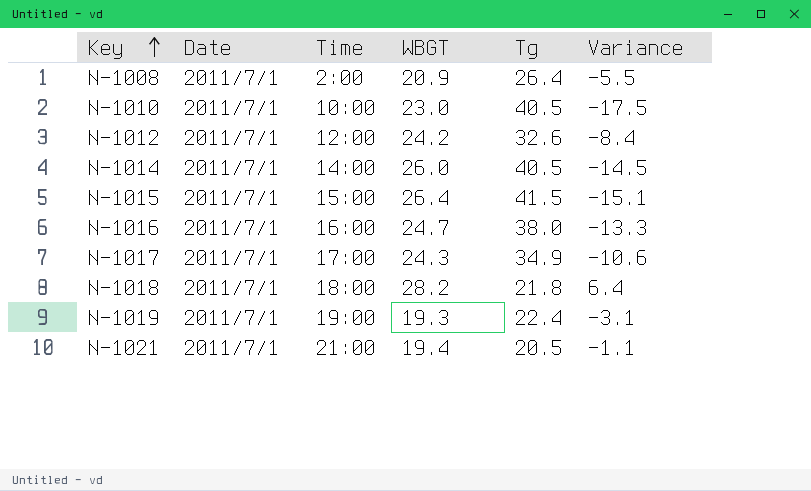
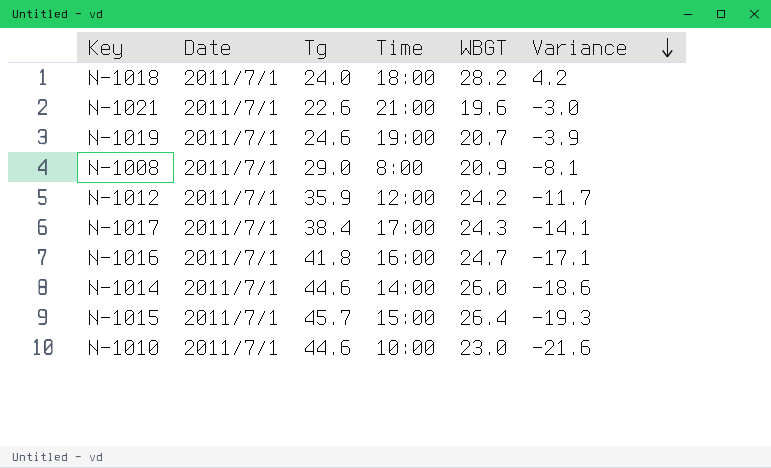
row order: Key ascending -> Variance descending
column Tg | position: 5 -> 3
N-1018 | Tg: 21.8 -> 24.0
N-1018 | Variance: 6.4 -> 4.2
N-1021 | Tg: 20.5 -> 22.6
N-1021 | WBGT: 19.4 -> 19.6
N-1021 | Variance: -1.1 -> -3.0
N-1019 | Tg: 22.4 -> 24.6
N-1019 | WBGT: 19.3 -> 20.7
N-1019 | Variance: -3.1 -> -3.9
N-1008 | Tg: 26.4 -> 29.0
N-1008 | Time: 2:00 -> 8:00
N-1008 | Variance: -5.5 -> -8.1
N-1012 | Tg: 32.6 -> 35.9
N-1012 | Variance: -8.4 -> -11.7
N-1017 | Tg: 34.9 -> 38.4
N-1017 | Variance: -10.6 -> -14.1
N-1016 | Tg: 38.0 -> 41.8
N-1016 | Variance: -13.3 -> -17.1
N-1014 | Tg: 40.5 -> 44.6
N-1014 | Variance: -14.5 -> -18.6
N-1015 | Tg: 41.5 -> 45.7
N-1015 | Variance: -15.1 -> -19.3
N-1010 | Tg: 40.5 -> 44.6
N-1010 | Variance: -17.5 -> -21.6

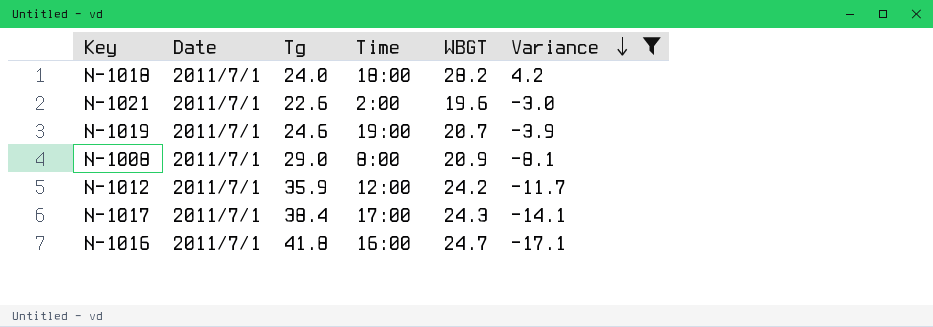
filter: none -> Variance >= -17.1
N-1021 | Time: 21:00 -> 2:00

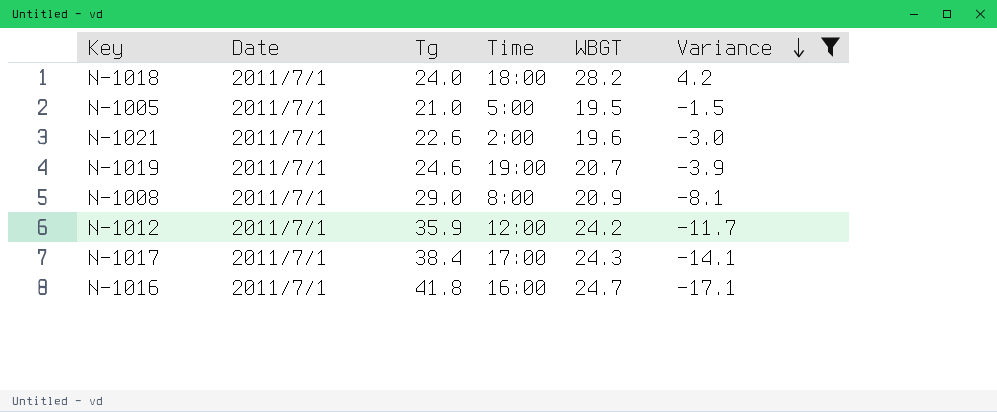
row N-1005: none -> 2011/7/1 | 21.0 | 5:00 | 19.5 | -1.5

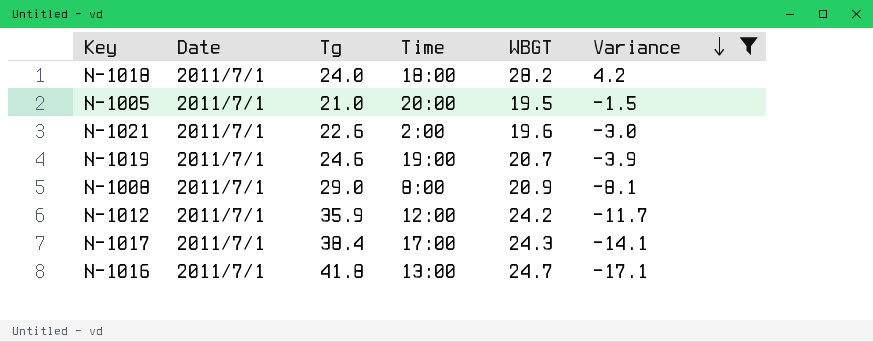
N-1005 | Time: 5:00 -> 20:00
N-1016 | Time: 16:00 -> 13:00

